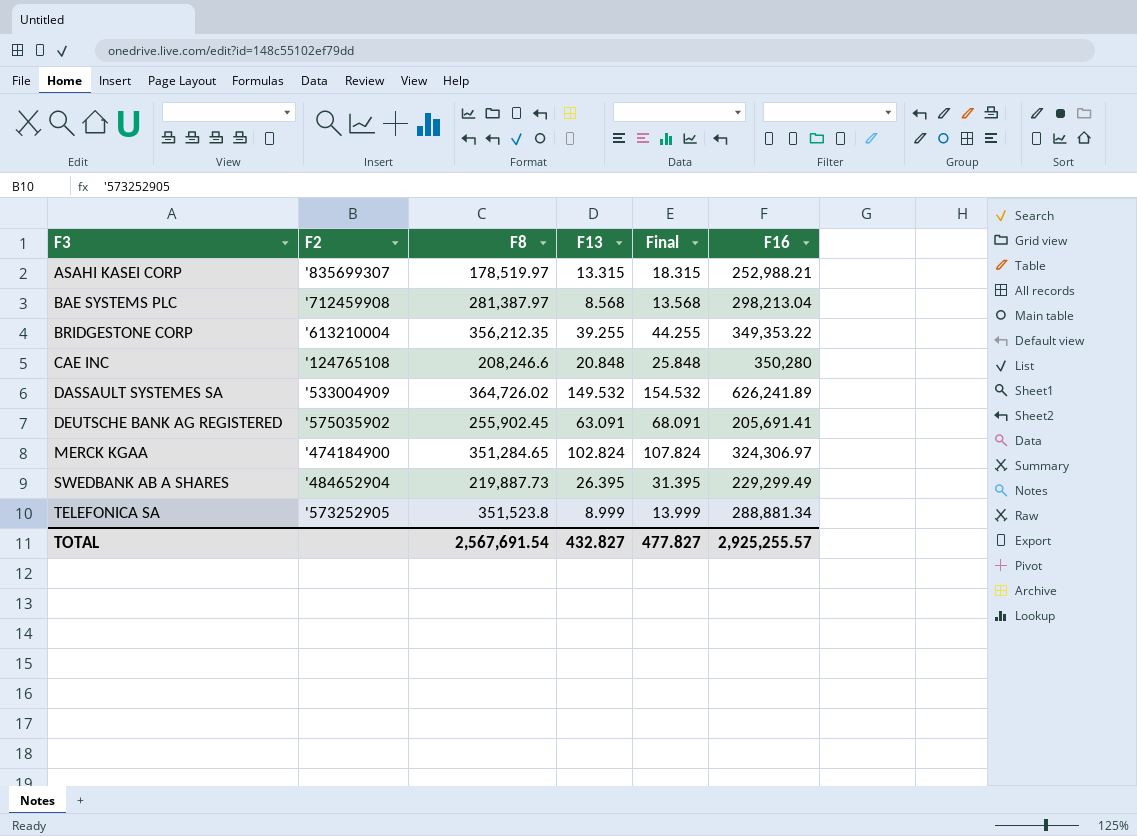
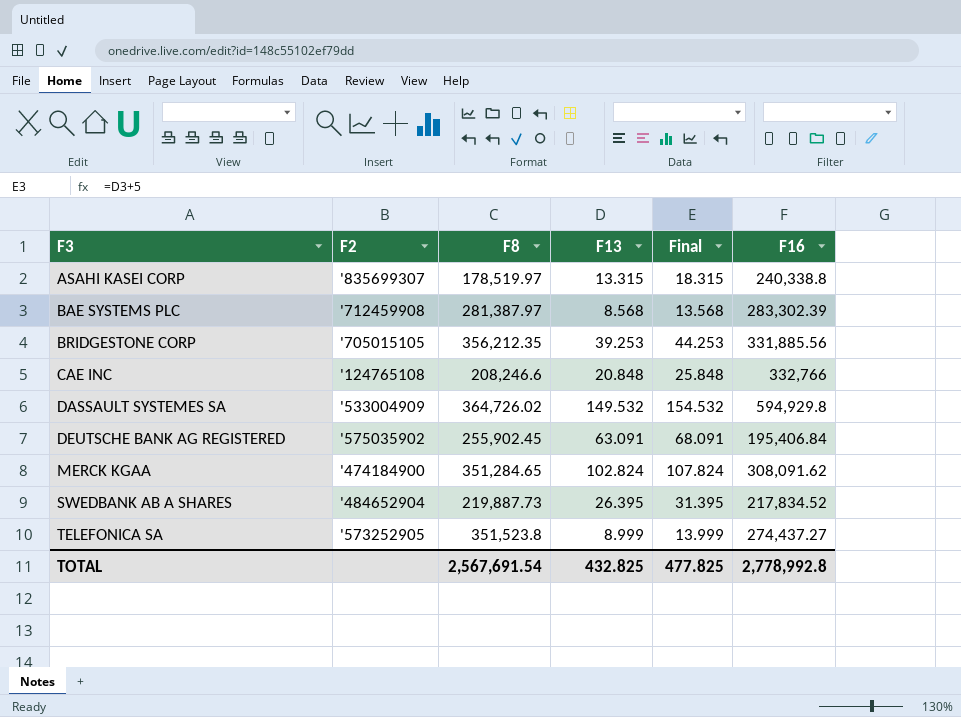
ASAHI KASEI CORP | F16: 252,988.21 -> 240,338.8
BAE SYSTEMS PLC | F16: 298,213.04 -> 283,302.39
BRIDGESTONE CORP | F2: '613210004 -> '705015105
BRIDGESTONE CORP | F13: 39.255 -> 39.253
BRIDGESTONE CORP | Final: 44.255 -> 44.253
BRIDGESTONE CORP | F16: 349,353.22 -> 331,885.56
CAE INC | F16: 350,280 -> 332,766
DASSAULT SYSTEMES SA | F16: 626,241.89 -> 594,929.8
DEUTSCHE BANK AG REGISTERED | F16: 205,691.41 -> 195,406.84
MERCK KGAA | F16: 324,306.97 -> 308,091.62
SWEDBANK AB A SHARES | F16: 229,299.49 -> 217,834.52
TELEFONICA SA | F16: 288,881.34 -> 274,437.27
TOTAL | F13: 432.827 -> 432.825
TOTAL | Final: 477.827 -> 477.825
TOTAL | F16: 2,925,255.57 -> 2,778,992.8

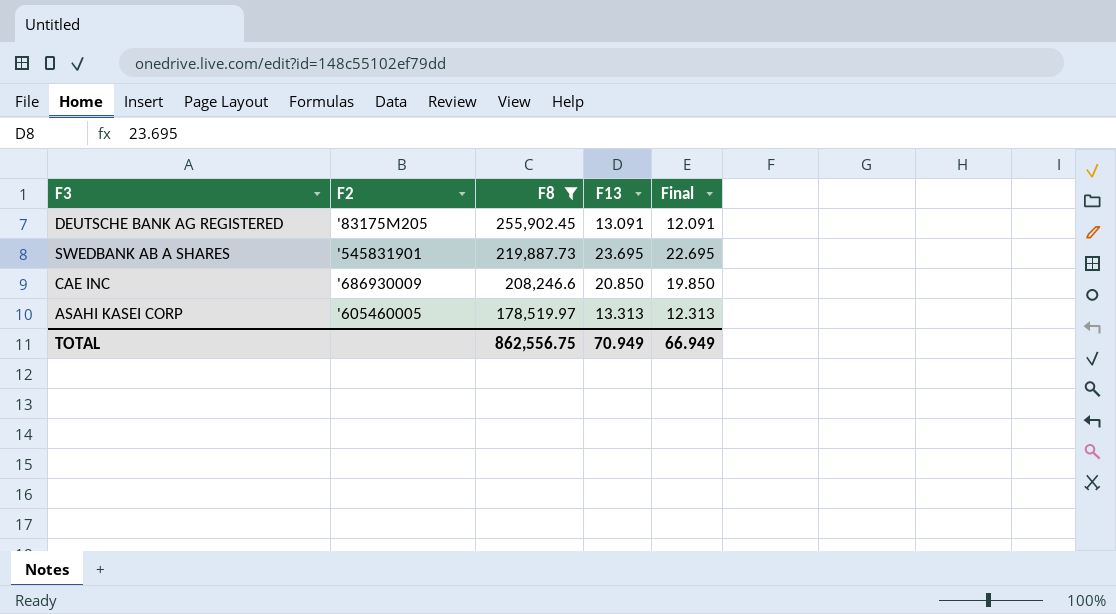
filter: none -> F8 <= 255,902.45
row order: F3 ascending -> F8 descending
column F16 | position: 6 -> none
column Final | formula: [F13] + 5 -> [F13] - 1
DEUTSCHE BANK AG REGISTERED | F2: '575035902 -> '83175M205
DEUTSCHE BANK AG REGISTERED | F13: 63.091 -> 13.091
SWEDBANK AB A SHARES | F2: '484652904 -> '545831901
SWEDBANK AB A SHARES | F13: 26.395 -> 23.695
CAE INC | F2: '124765108 -> '686930009
CAE INC | F13: 20.848 -> 20.850
ASAHI KASEI CORP | F2: '835699307 -> '605460005
ASAHI KASEI CORP | F13: 13.315 -> 13.313
TOTAL | F8: 2,567,691.54 -> 862,556.75
TOTAL | F13: 432.825 -> 70.949
TOTAL | Final: 477.825 -> 66.949

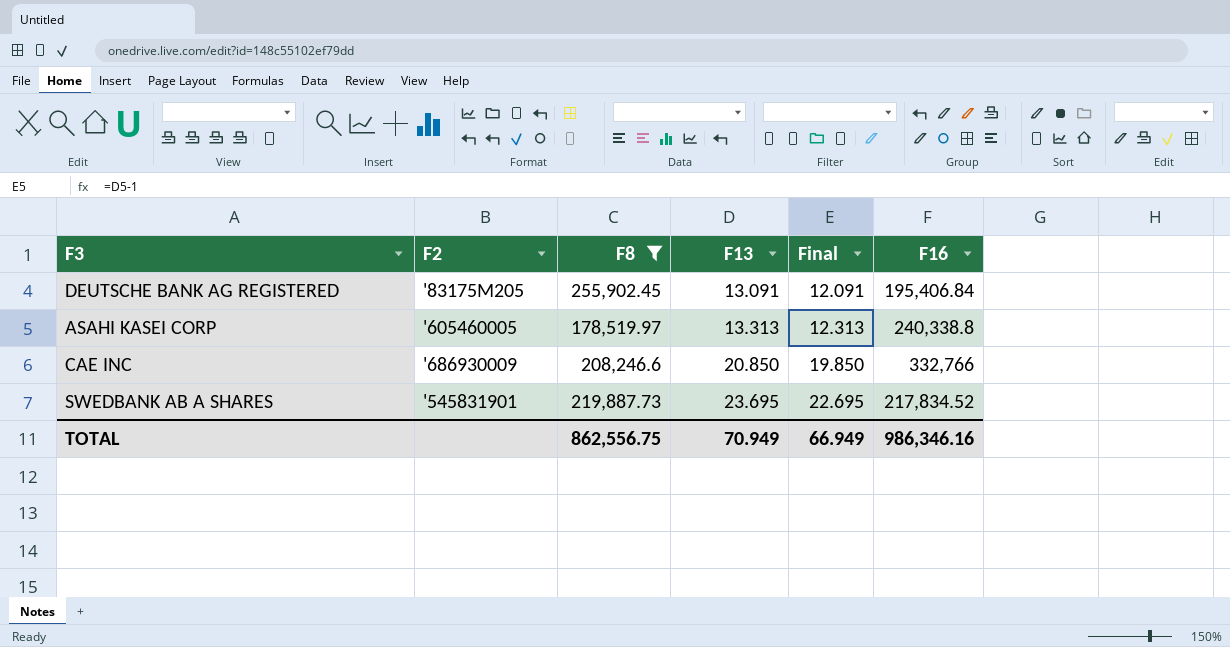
row order: F8 descending -> F13 ascending
column F16 | position: none -> 6

